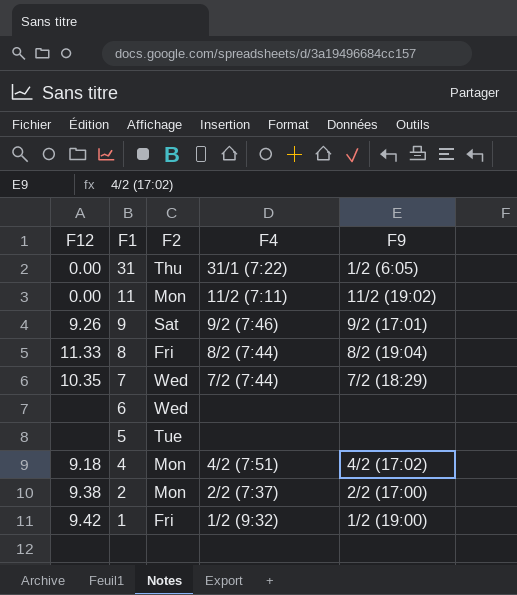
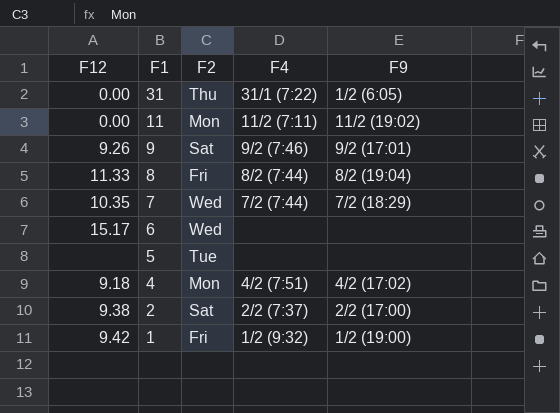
6 | F12: none -> 15.17
2 | F2: Mon -> Sat

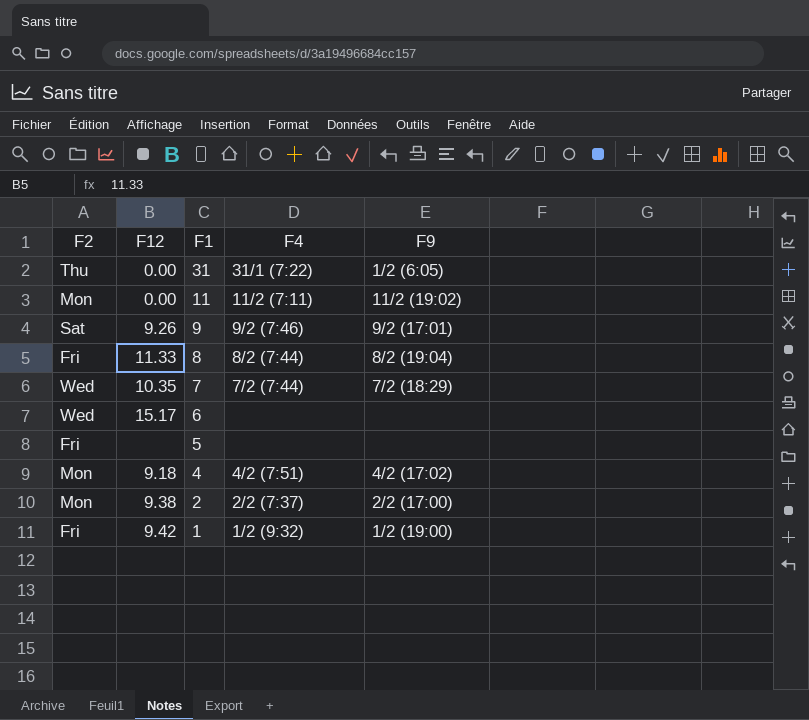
column F2 | position: 3 -> 1
5 | F2: Tue -> Fri
2 | F2: Sat -> Mon

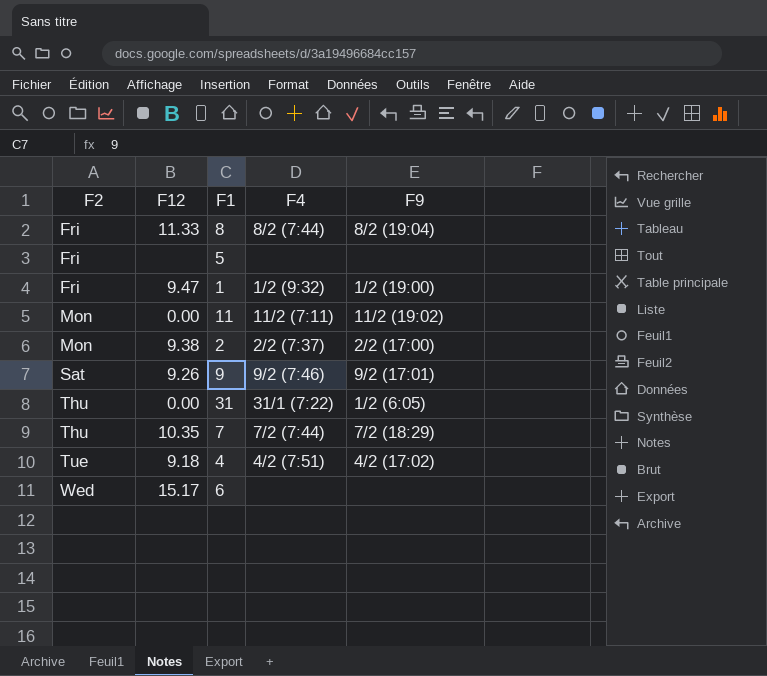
row order: F1 descending -> F2 ascending
1 | F12: 9.42 -> 9.47
7 | F2: Wed -> Thu
4 | F2: Mon -> Tue

